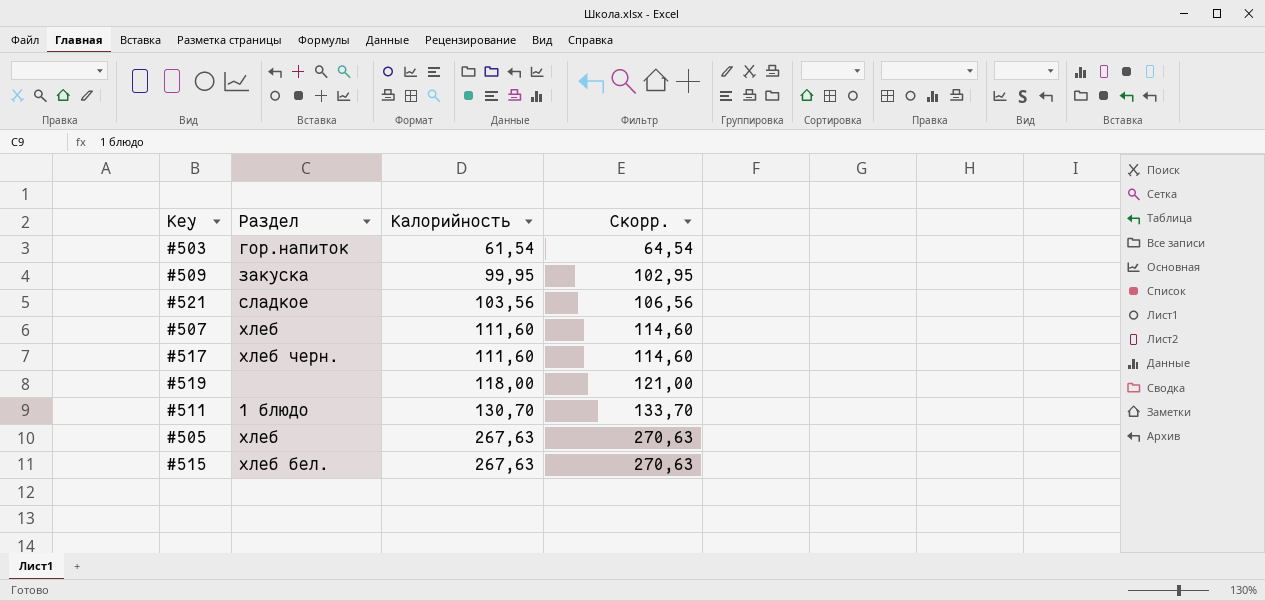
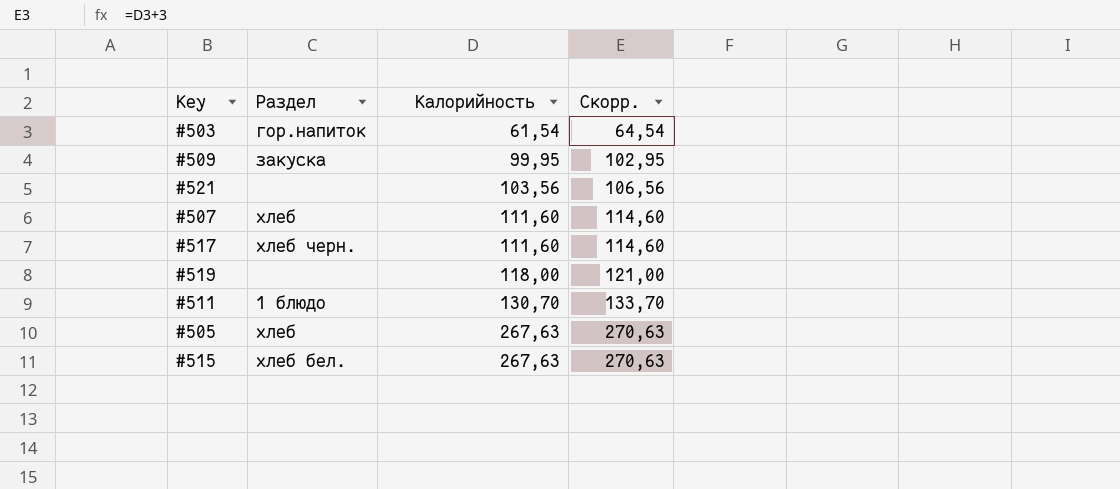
#521 | Раздел: сладкое -> none

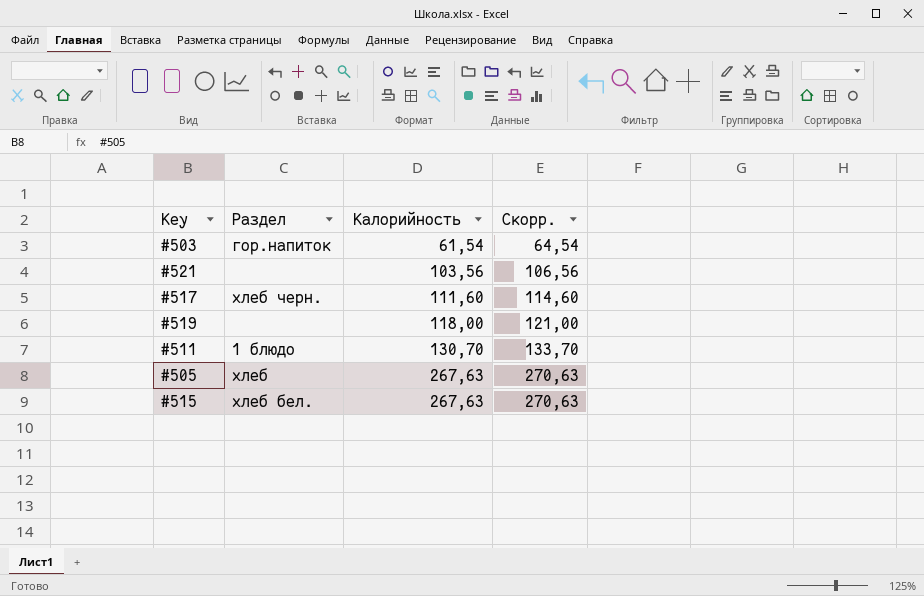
row #509: закуска | 99,95 | 102,95 -> none
row #507: хлеб | 111,60 | 114,60 -> none

